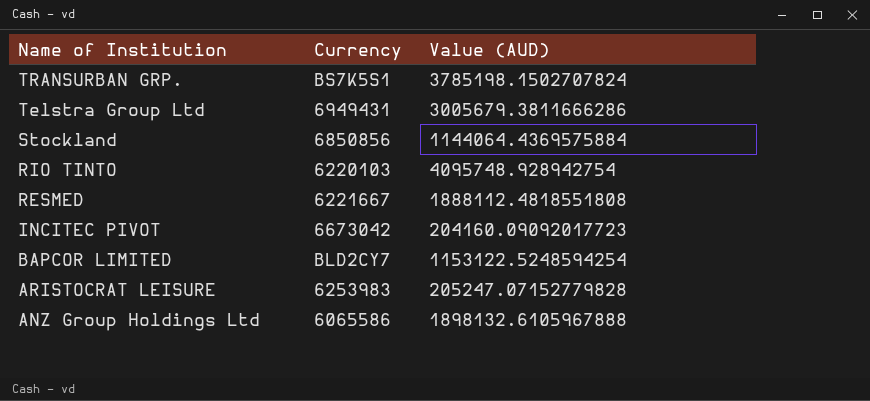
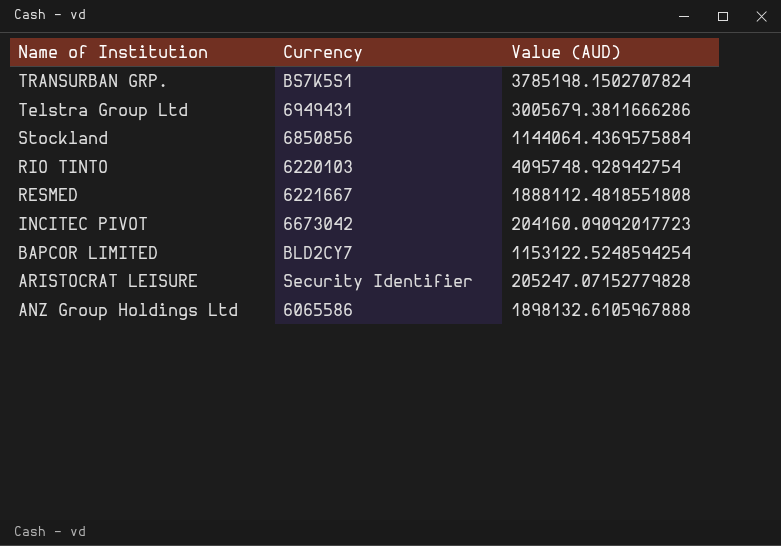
ARISTOCRAT LEISURE | Currency: 6253983 -> Security Identifier

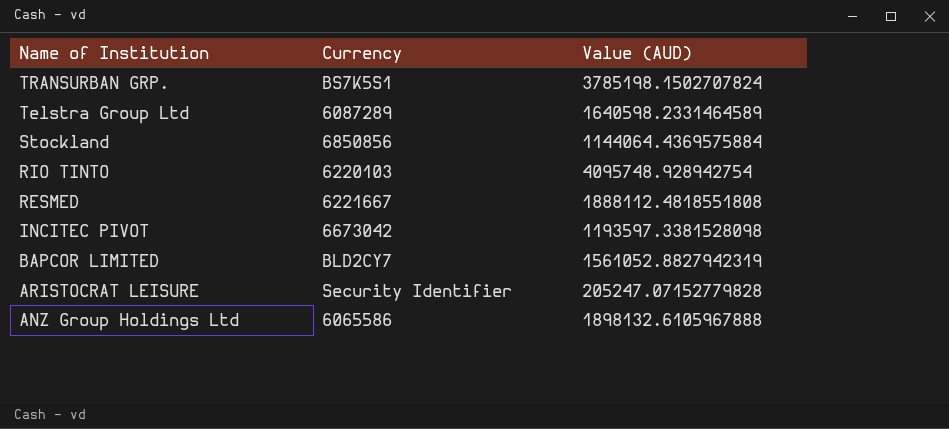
Telstra Group Ltd | Currency: 6949431 -> 6087289
Telstra Group Ltd | Value (AUD): 3005679.3811666286 -> 1640598.2331464589
INCITEC PIVOT | Value (AUD): 204160.09092017723 -> 1193597.3381528098
BAPCOR LIMITED | Value (AUD): 1153122.5248594254 -> 1561052.8827942319

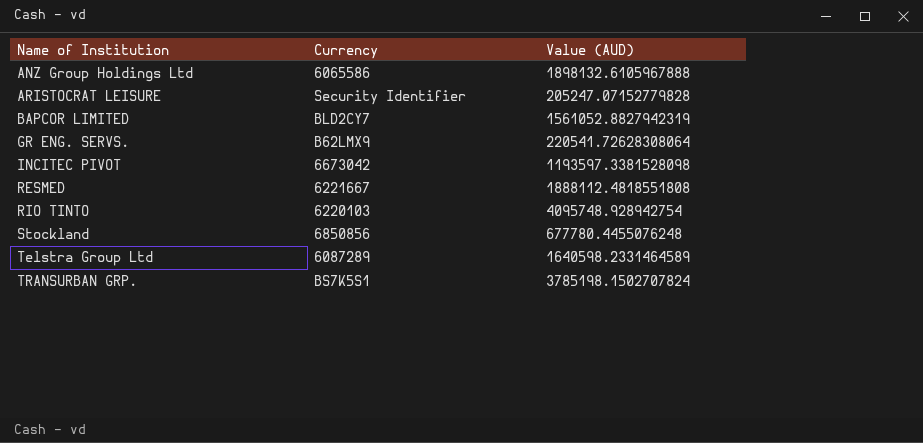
row order: Name of Institution descending -> Name of Institution ascending
row GR ENG. SERVS.: none -> B62LMX9 | 220541.72628308064
Stockland | Value (AUD): 1144064.4369575884 -> 677780.4455076248

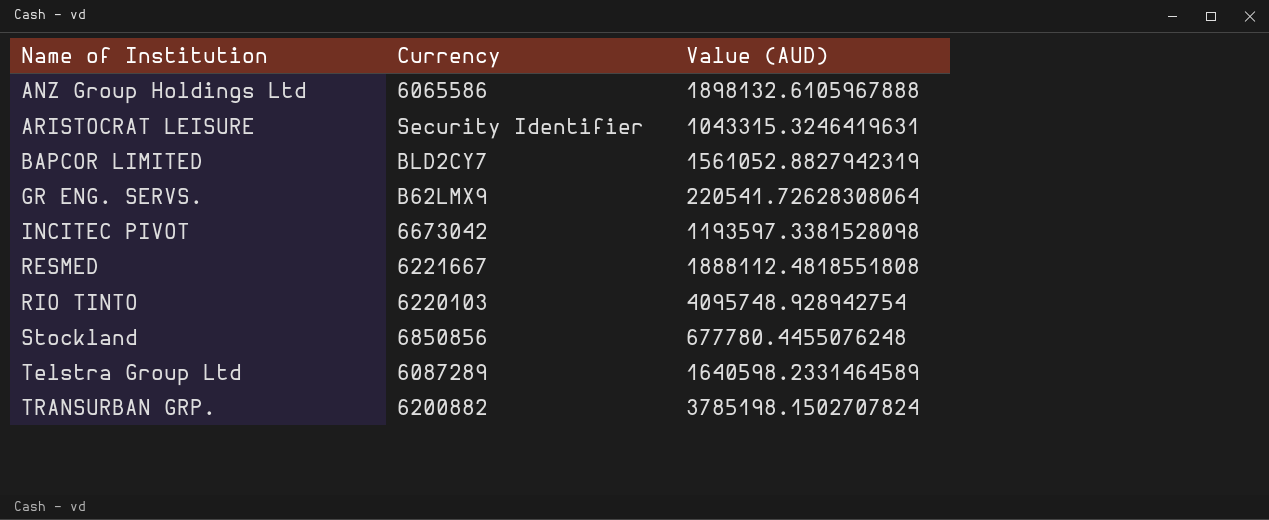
ARISTOCRAT LEISURE | Value (AUD): 205247.07152779828 -> 1043315.3246419631
TRANSURBAN GRP. | Currency: BS7K5S1 -> 6200882

